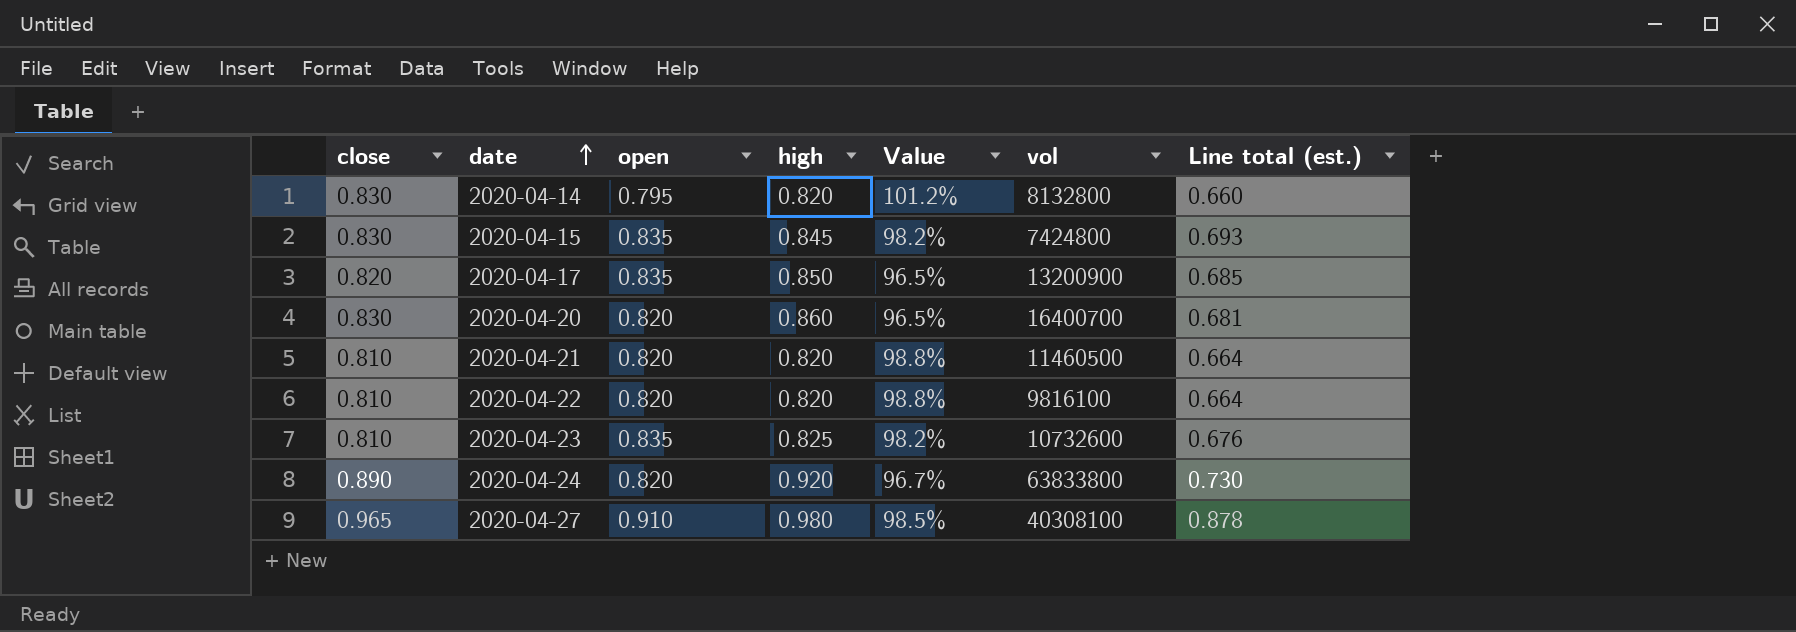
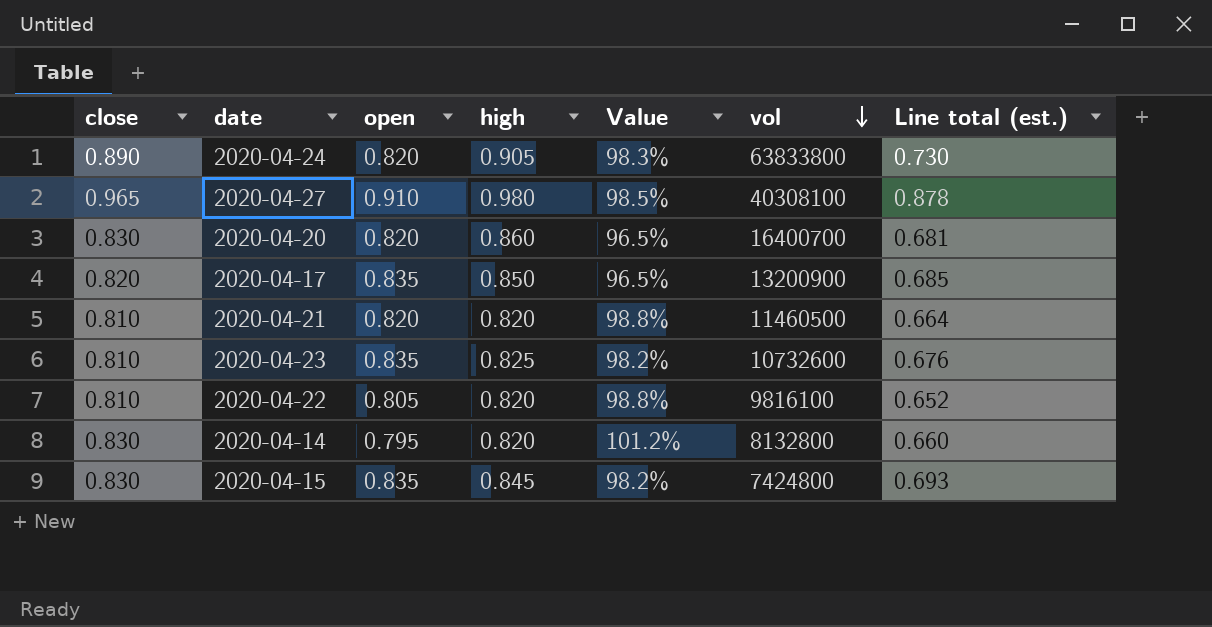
row order: date ascending -> vol descending
2020-04-24 | high: 0.920 -> 0.905
2020-04-24 | Value: 96.7% -> 98.3%
2020-04-22 | open: 0.820 -> 0.805
2020-04-22 | Line total (est.): 0.664 -> 0.652

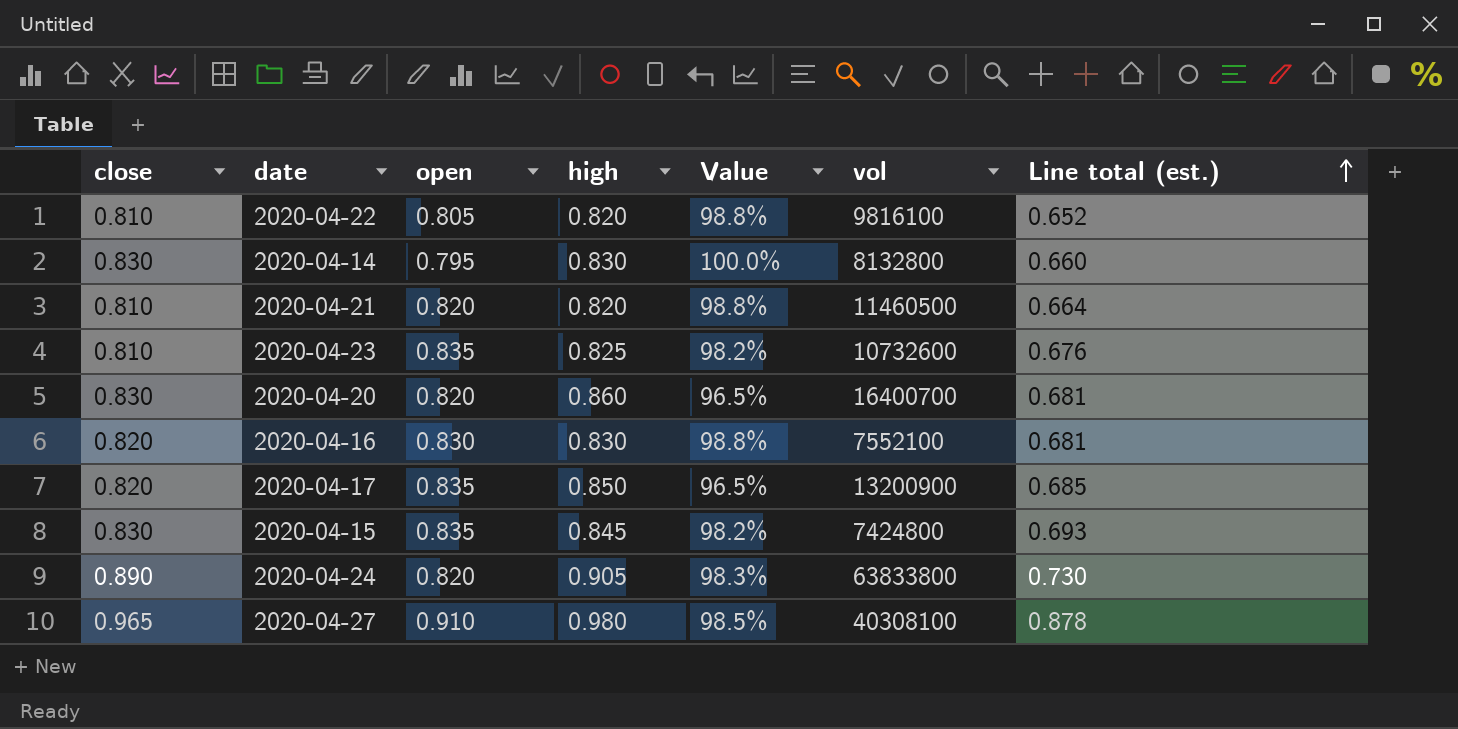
row order: vol descending -> Line total (est.) ascending
2020-04-14 | high: 0.820 -> 0.830
2020-04-14 | Value: 101.2% -> 100.0%
row 2020-04-16: none -> 0.820 | 0.830 | 0.830 | 98.8% | 7552100 | 0.681

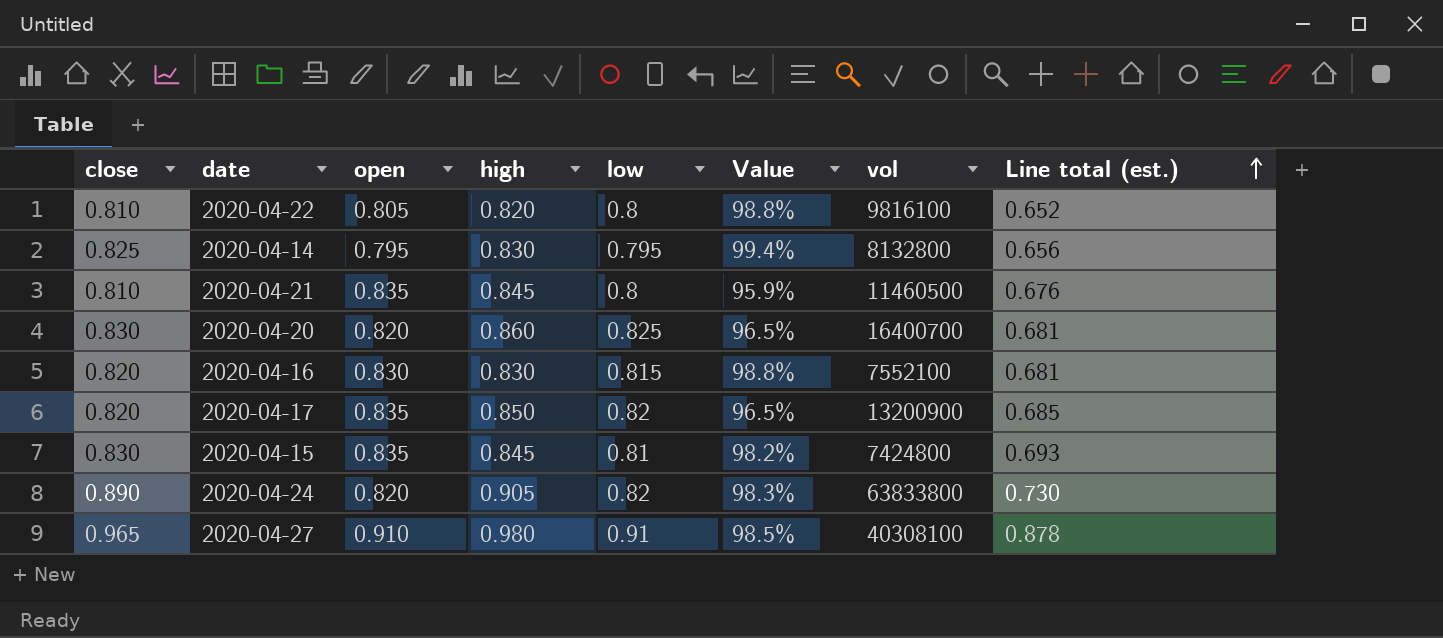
column low | position: none -> 5
row 2020-04-23: 0.810 | 0.835 | 0.825 | 98.2% | 10732600 | 0.676 -> none
2020-04-14 | close: 0.830 -> 0.825
2020-04-14 | Value: 100.0% -> 99.4%
2020-04-14 | Line total (est.): 0.660 -> 0.656
2020-04-21 | open: 0.820 -> 0.835
2020-04-21 | high: 0.820 -> 0.845
2020-04-21 | Value: 98.8% -> 95.9%
2020-04-21 | Line total (est.): 0.664 -> 0.676

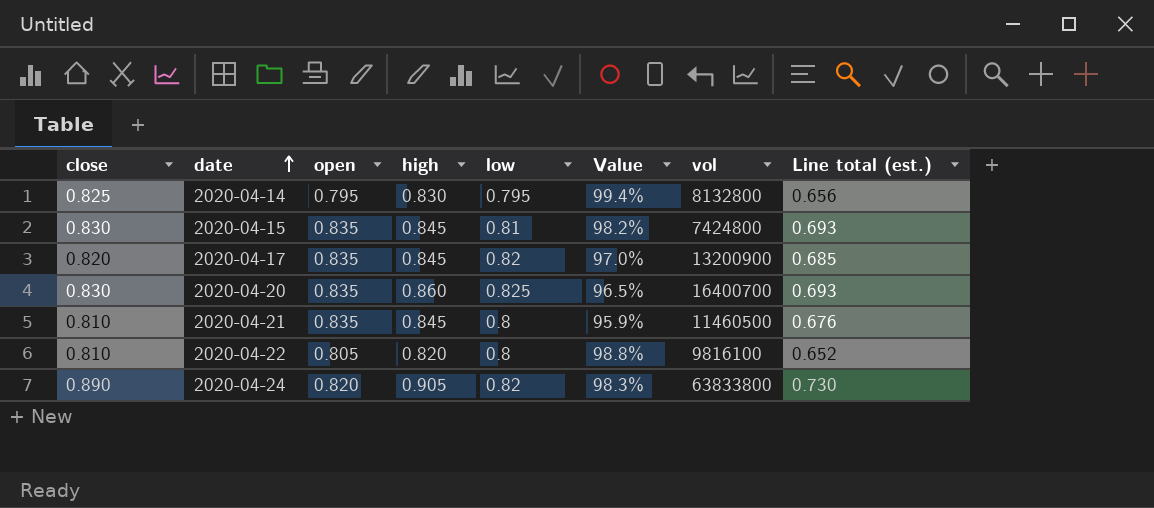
row order: Line total (est.) ascending -> date ascending
row 2020-04-16: 0.820 | 0.830 | 0.830 | 0.815 | 98.8% | 7552100 | 0.681 -> none
row 2020-04-27: 0.965 | 0.910 | 0.980 | 0.91 | 98.5% | 40308100 | 0.878 -> none
2020-04-17 | high: 0.850 -> 0.845
2020-04-17 | Value: 96.5% -> 97.0%
2020-04-20 | open: 0.820 -> 0.835
2020-04-20 | Line total (est.): 0.681 -> 0.693

